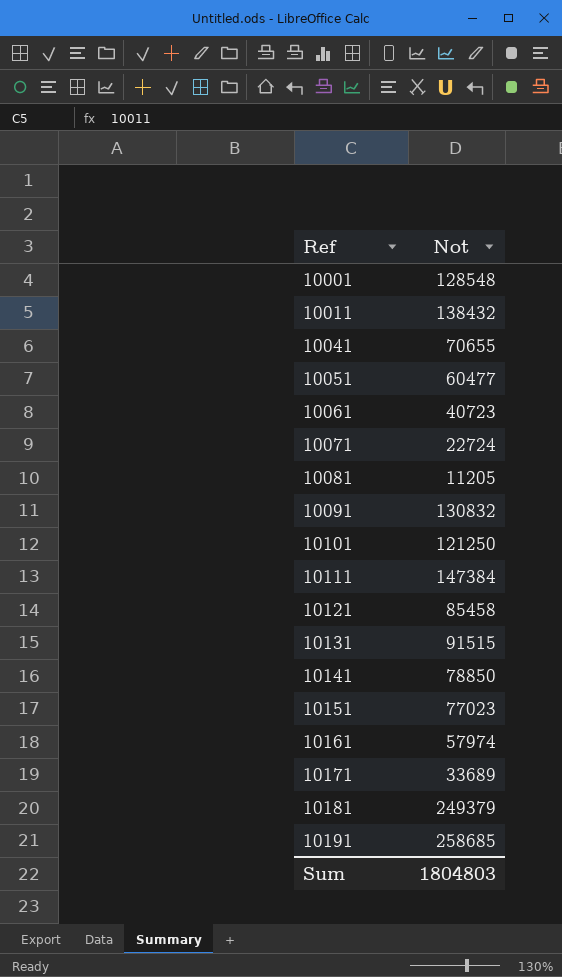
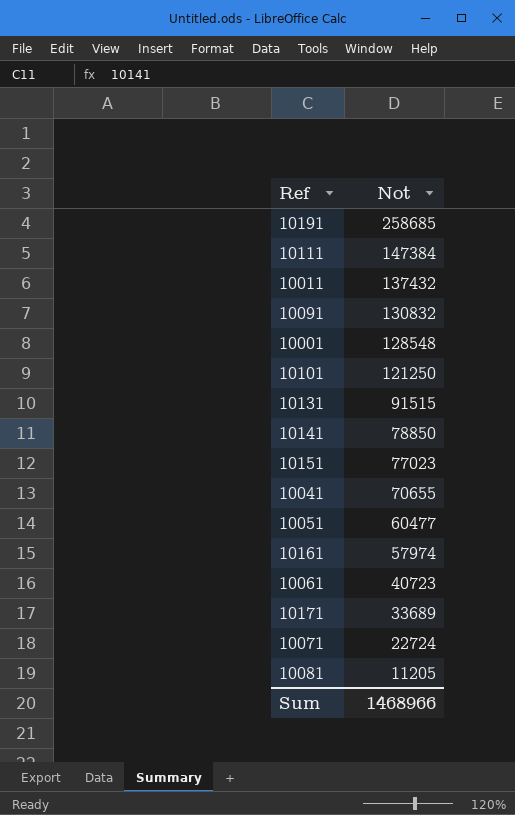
row order: Ref ascending -> Not descending
row 10121: 85458 -> none
row 10181: 249379 -> none
10011 | Not: 138432 -> 137432
Sum | Not: 1804803 -> 1468966

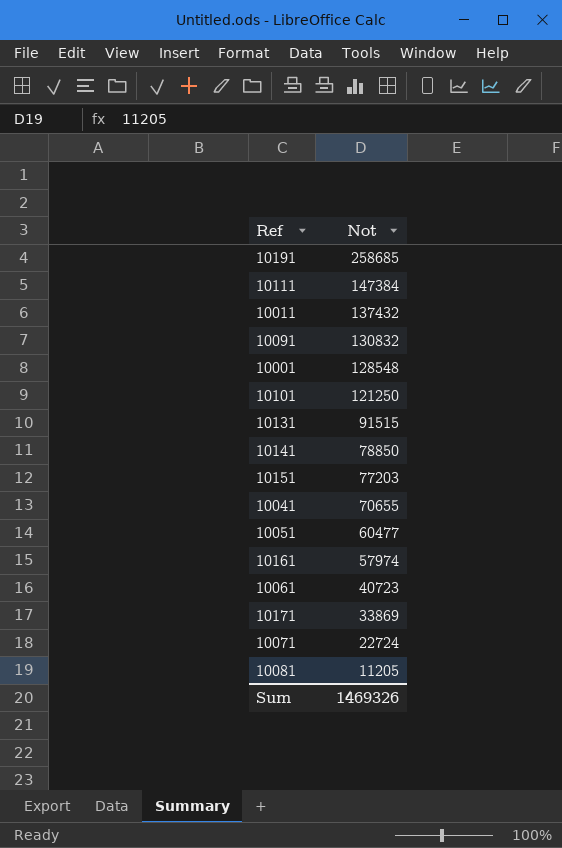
10151 | Not: 77023 -> 77203
10171 | Not: 33689 -> 33869
Sum | Not: 1468966 -> 1469326

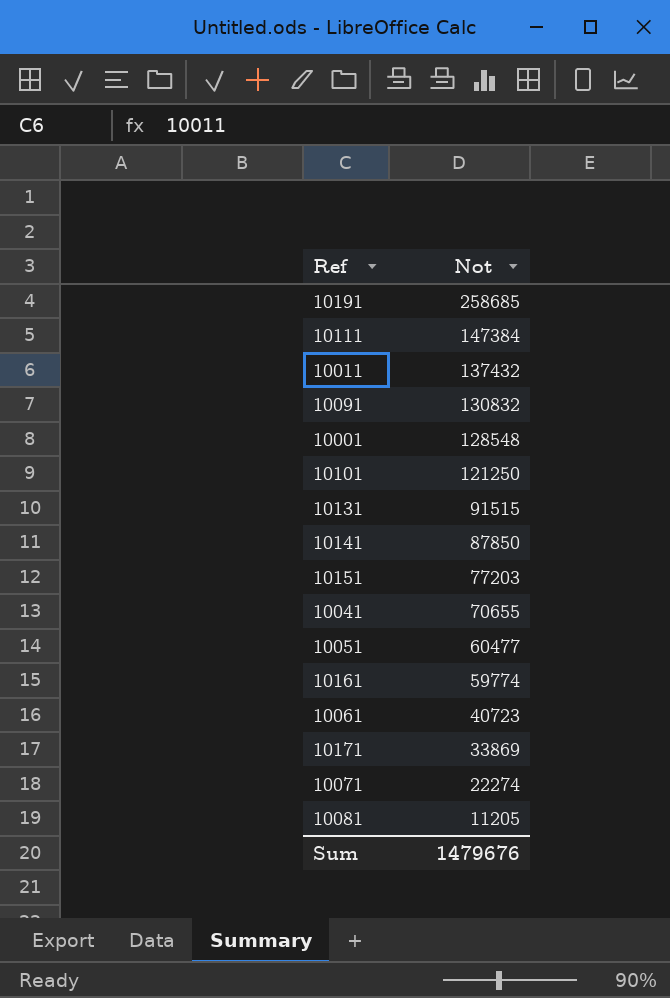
10141 | Not: 78850 -> 87850
10161 | Not: 57974 -> 59774
10071 | Not: 22724 -> 22274
Sum | Not: 1469326 -> 1479676

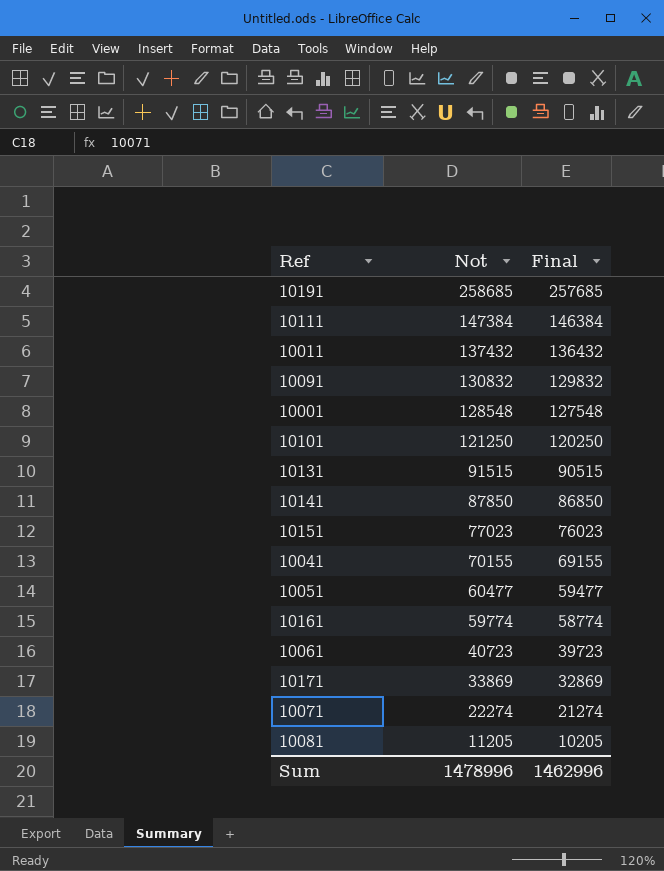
column Final | formula: none -> [Not] - 1000
10151 | Not: 77203 -> 77023
10041 | Not: 70655 -> 70155
Sum | Not: 1479676 -> 1478996

